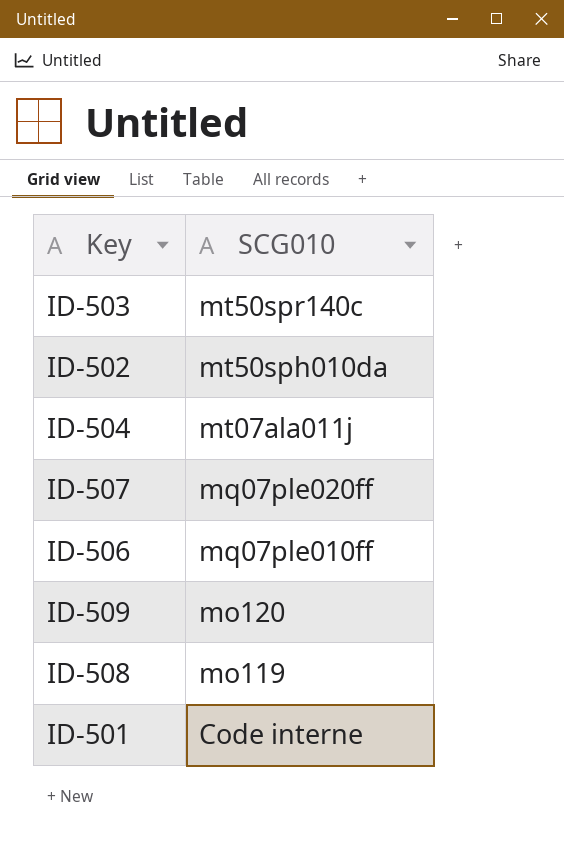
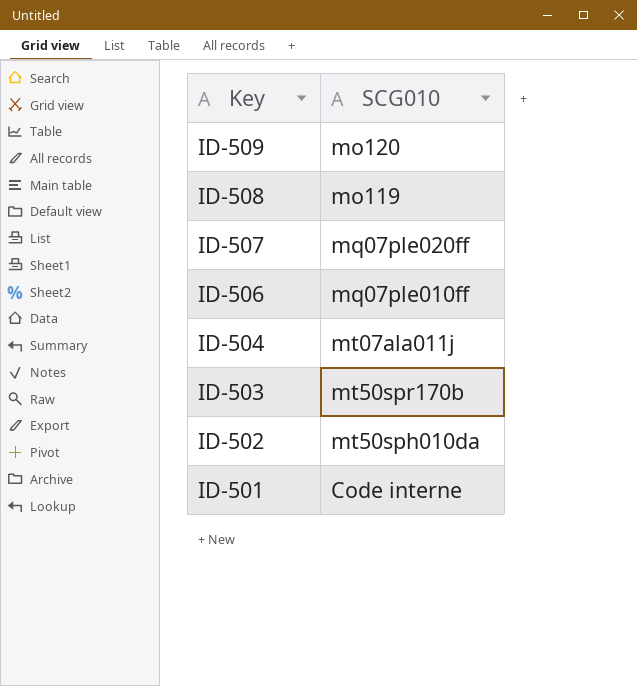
row order: SCG010 descending -> Key descending
ID-503 | SCG010: mt50spr140c -> mt50spr170b

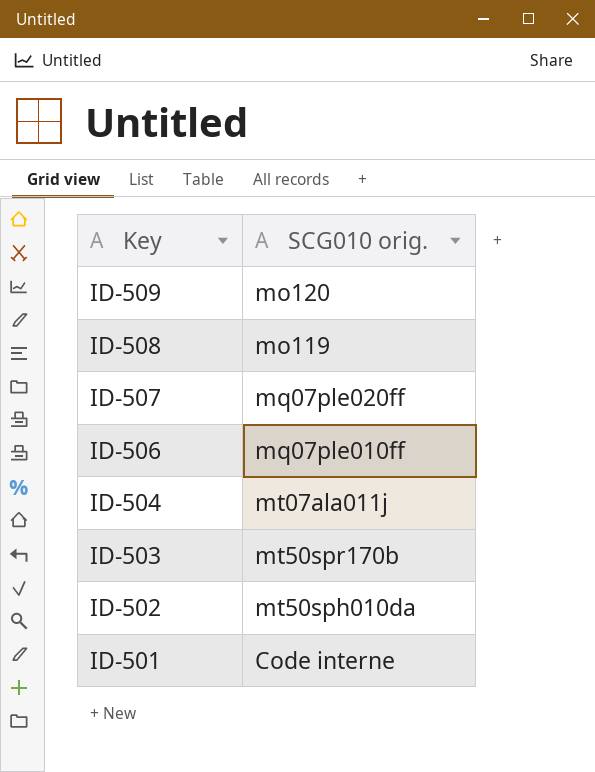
column name: SCG010 -> SCG010 orig.

